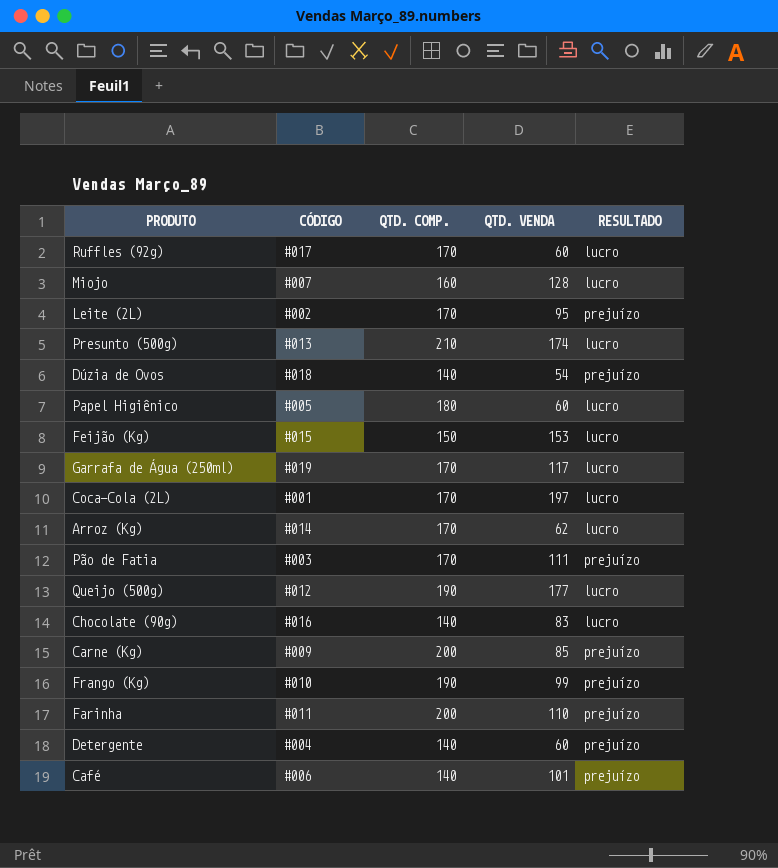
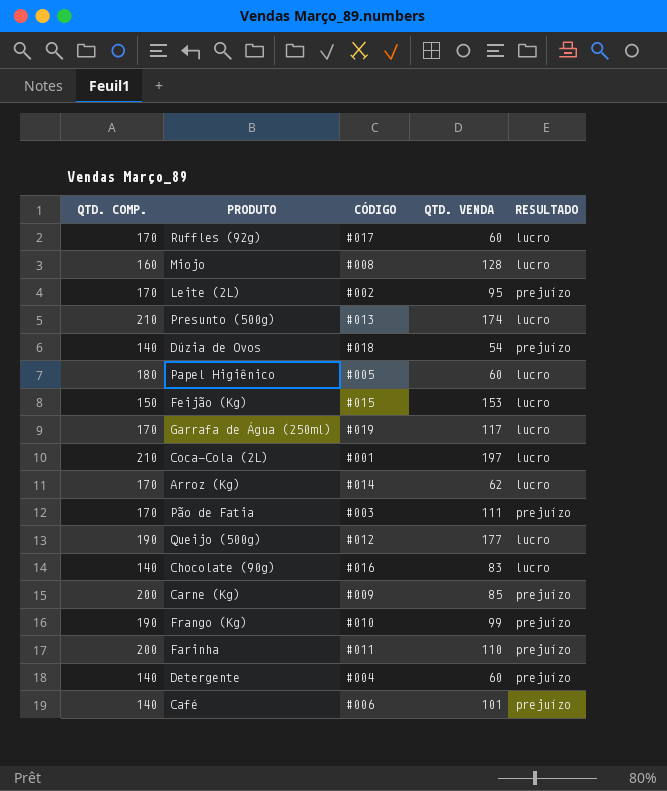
column QTD. COMP. | position: 3 -> 1
Miojo | CÓDIGO: #007 -> #008
Coca-Cola (2L) | QTD. COMP.: 170 -> 210

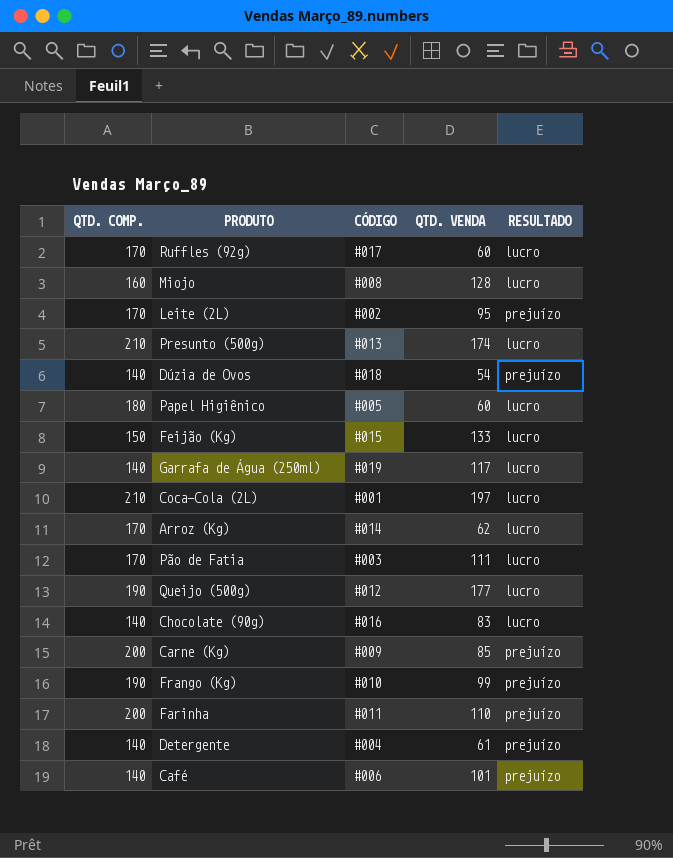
Feijão (Kg) | QTD. VENDA: 153 -> 133
Garrafa de Água (250ml) | QTD. COMP.: 170 -> 140
Pão de Fatia | RESULTADO: prejuízo -> lucro
Detergente | QTD. VENDA: 60 -> 61

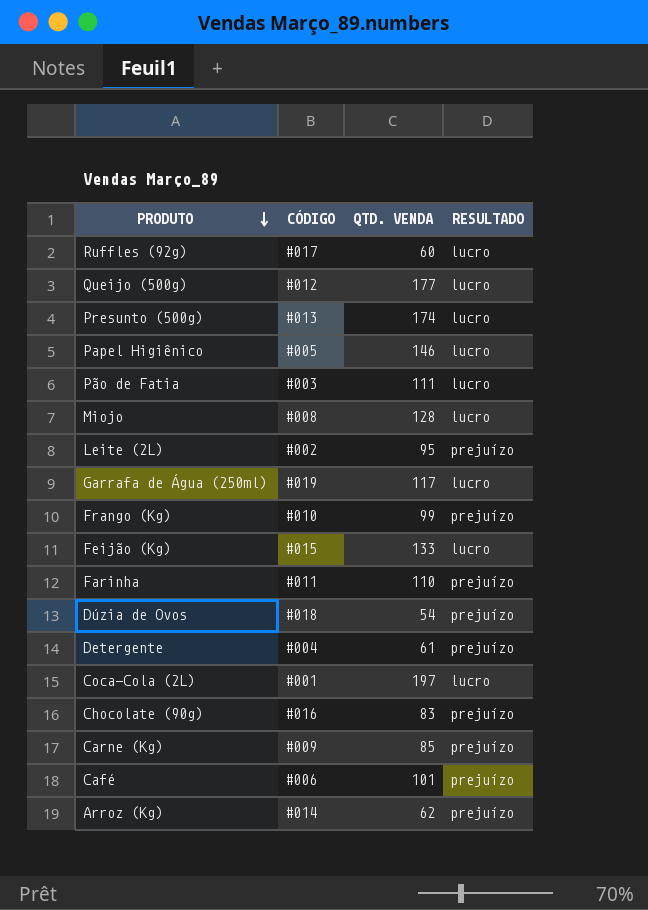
row order: none -> PRODUTO descending
column QTD. COMP. | position: 1 -> none
Papel Higiênico | QTD. VENDA: 60 -> 146
Chocolate (90g) | RESULTADO: lucro -> prejuízo
Arroz (Kg) | RESULTADO: lucro -> prejuízo

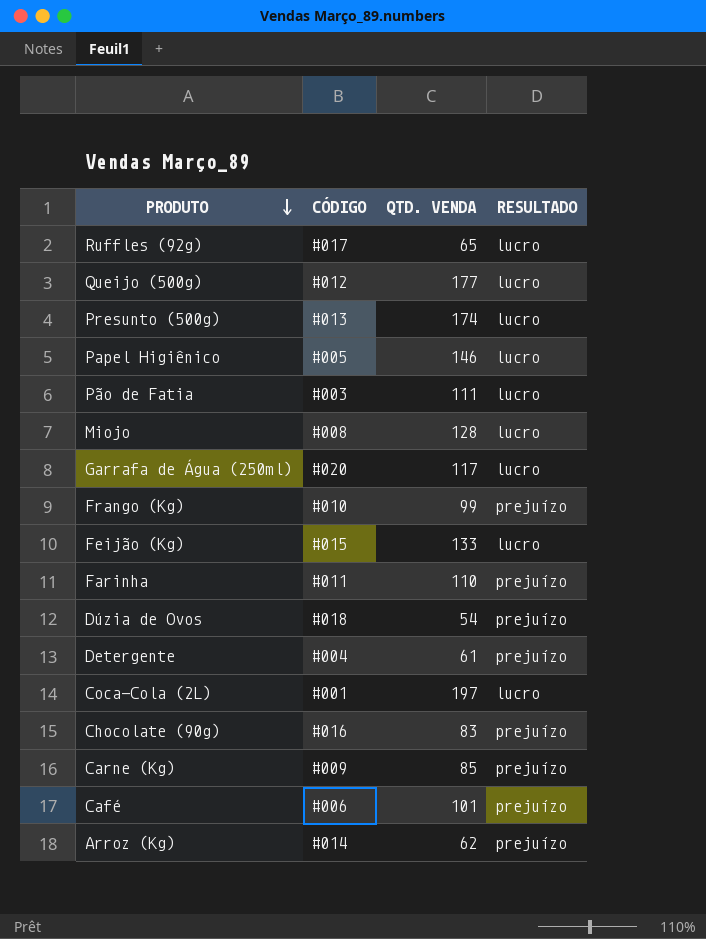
row Leite (2L): #002 | 95 | prejuízo -> none
Ruffles (92g) | QTD. VENDA: 60 -> 65
Garrafa de Água (250ml) | CÓDIGO: #019 -> #020

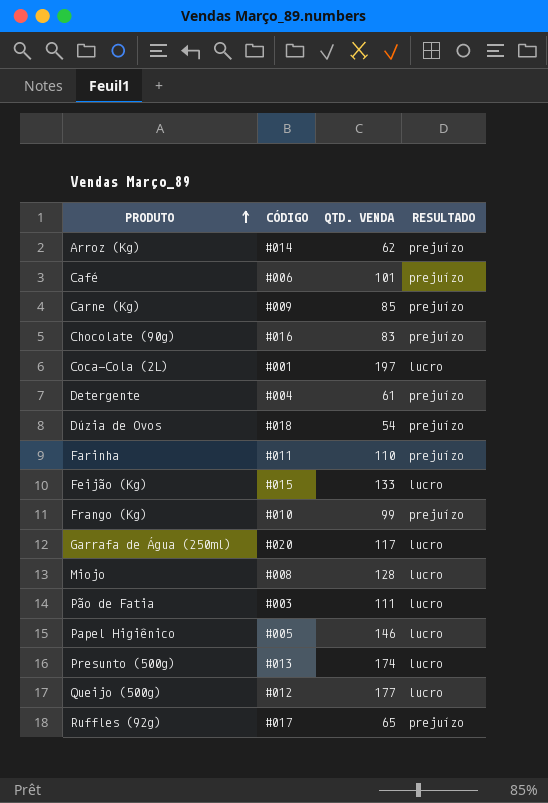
row order: PRODUTO descending -> PRODUTO ascending
Ruffles (92g) | RESULTADO: lucro -> prejuízo

